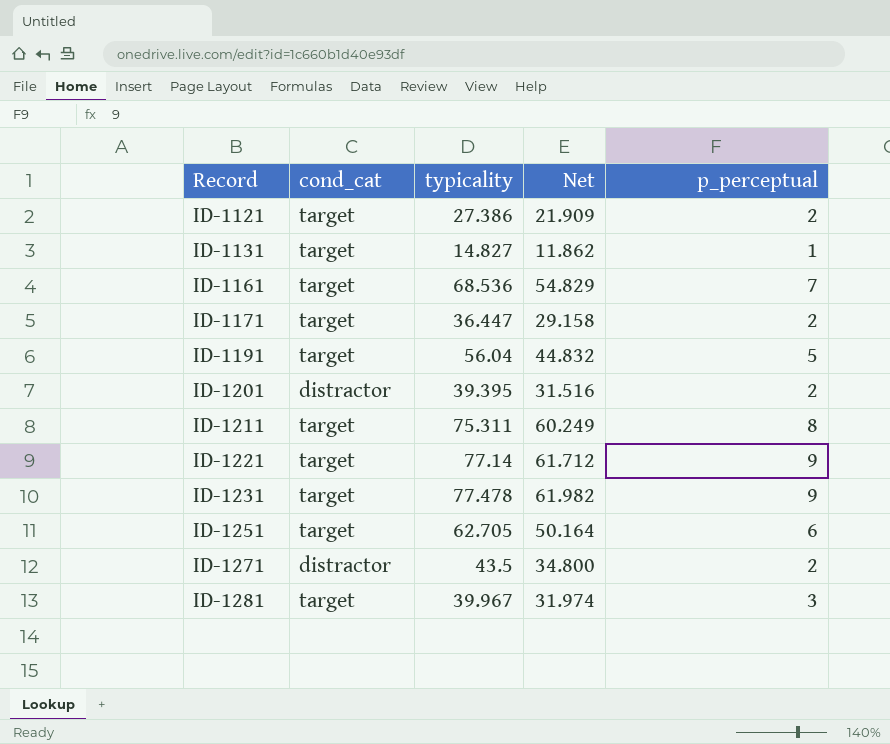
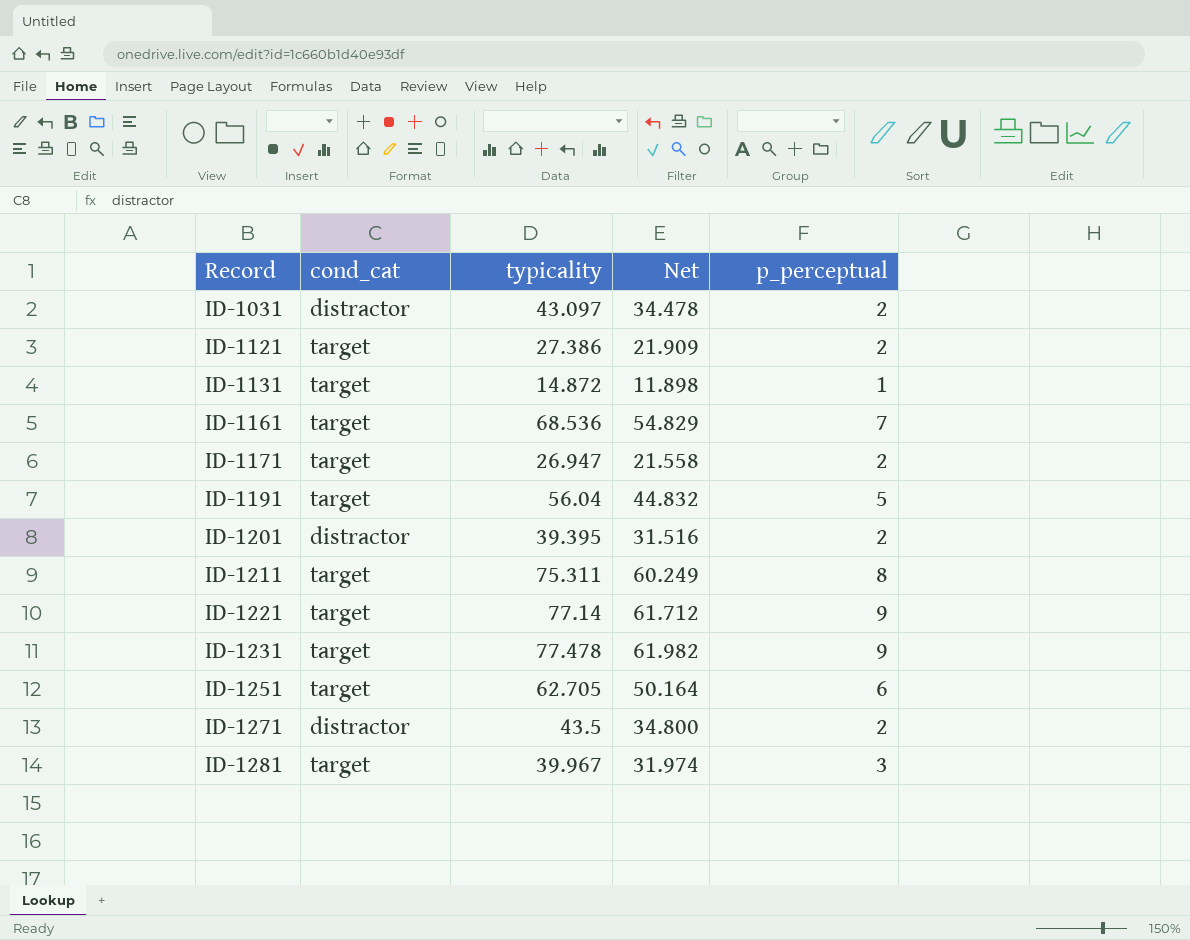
row ID-1031: none -> distractor | 43.097 | 34.478 | 2
ID-1131 | typicality: 14.827 -> 14.872
ID-1131 | Net: 11.862 -> 11.898
ID-1171 | typicality: 36.447 -> 26.947
ID-1171 | Net: 29.158 -> 21.558

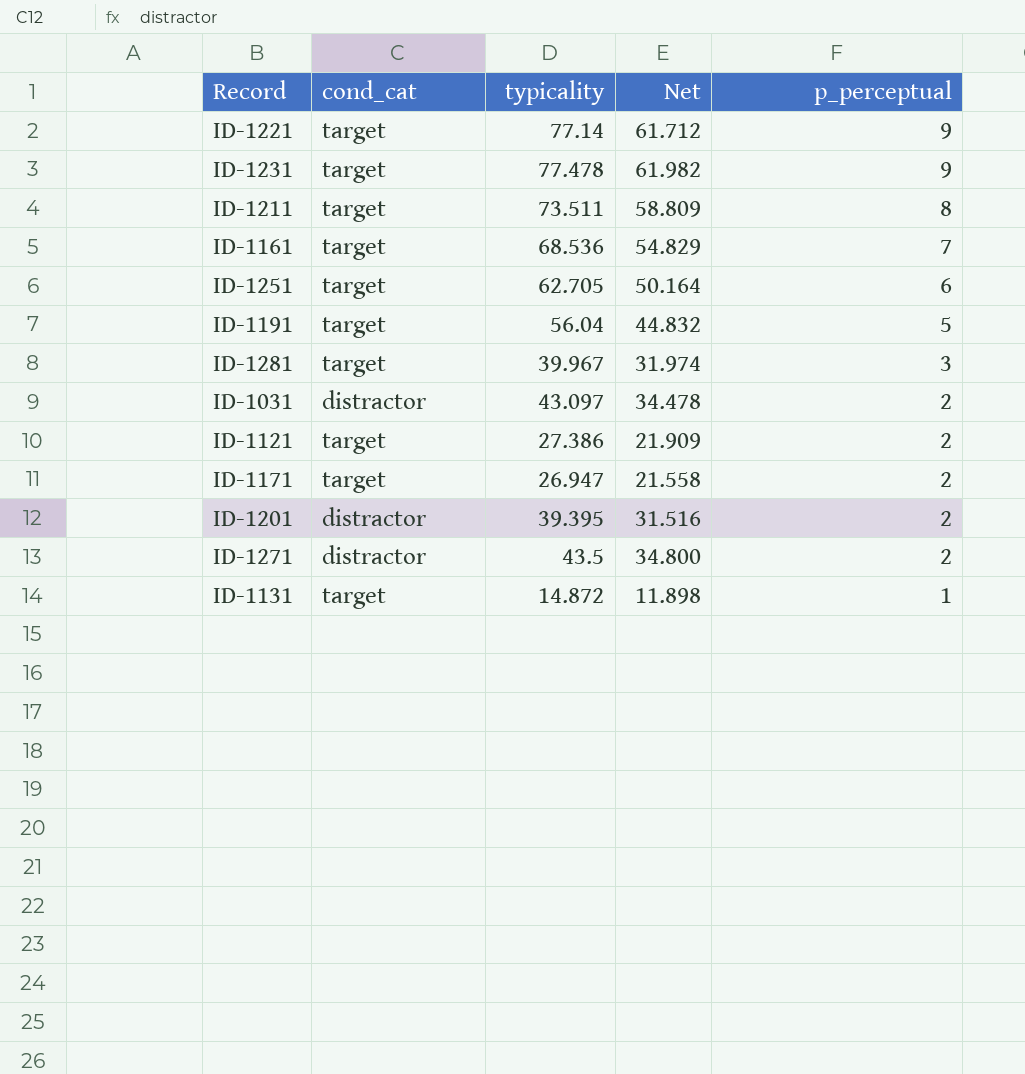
row order: Record ascending -> p_perceptual descending
ID-1211 | typicality: 75.311 -> 73.511
ID-1211 | Net: 60.249 -> 58.809

